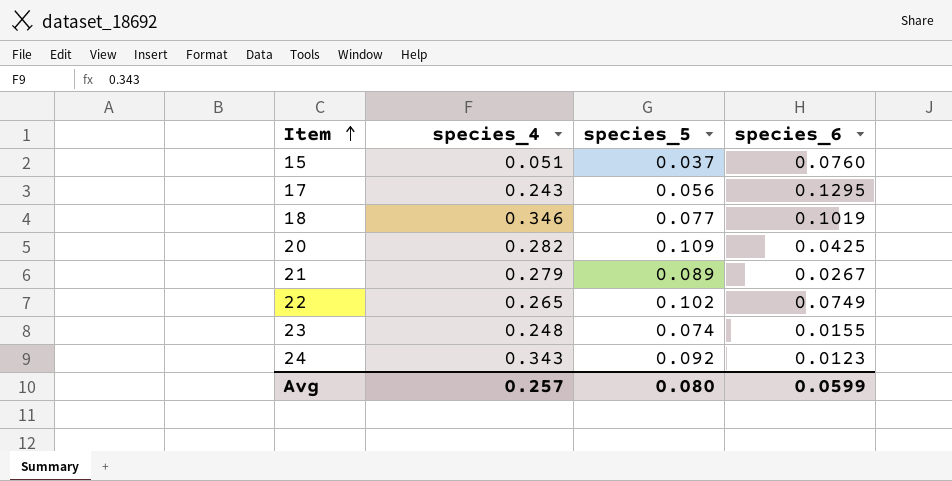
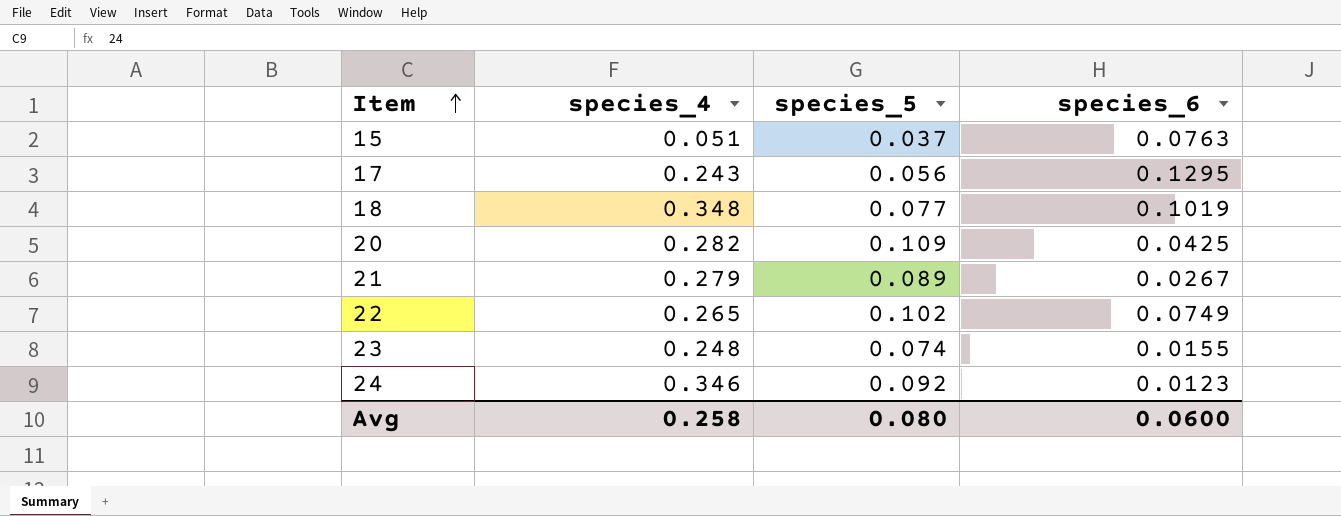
15 | species_6: 0.0760 -> 0.0763
18 | species_4: 0.346 -> 0.348
24 | species_4: 0.343 -> 0.346
Avg | species_4: 0.257 -> 0.258
Avg | species_6: 0.0599 -> 0.0600

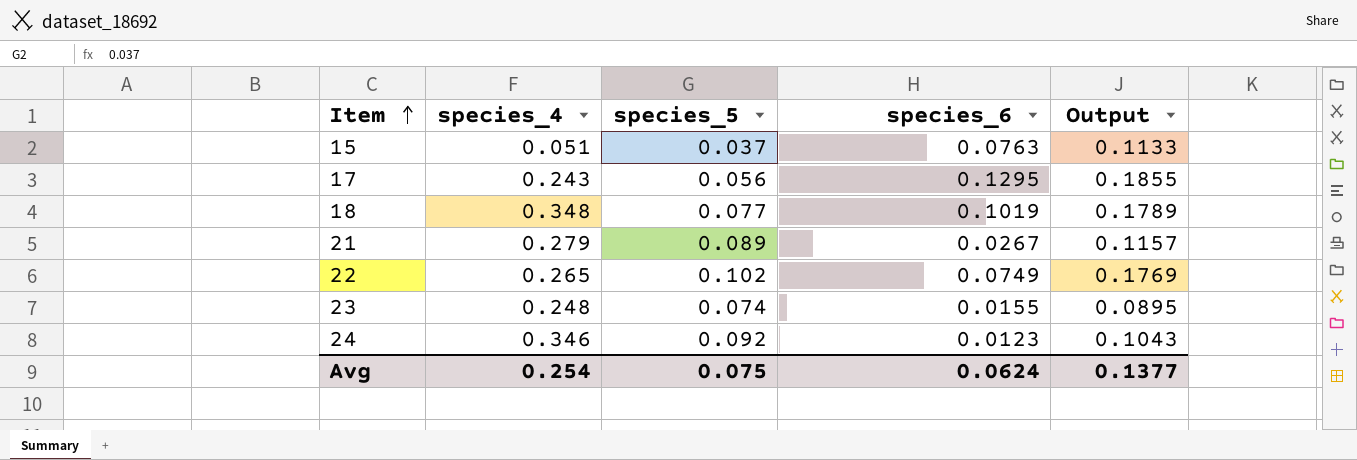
column Output | formula: none -> [species_5] + [species_6]
row 20: 0.282 | 0.109 | 0.0425 -> none
Avg | species_4: 0.258 -> 0.254
Avg | species_5: 0.080 -> 0.075
Avg | species_6: 0.0600 -> 0.0624

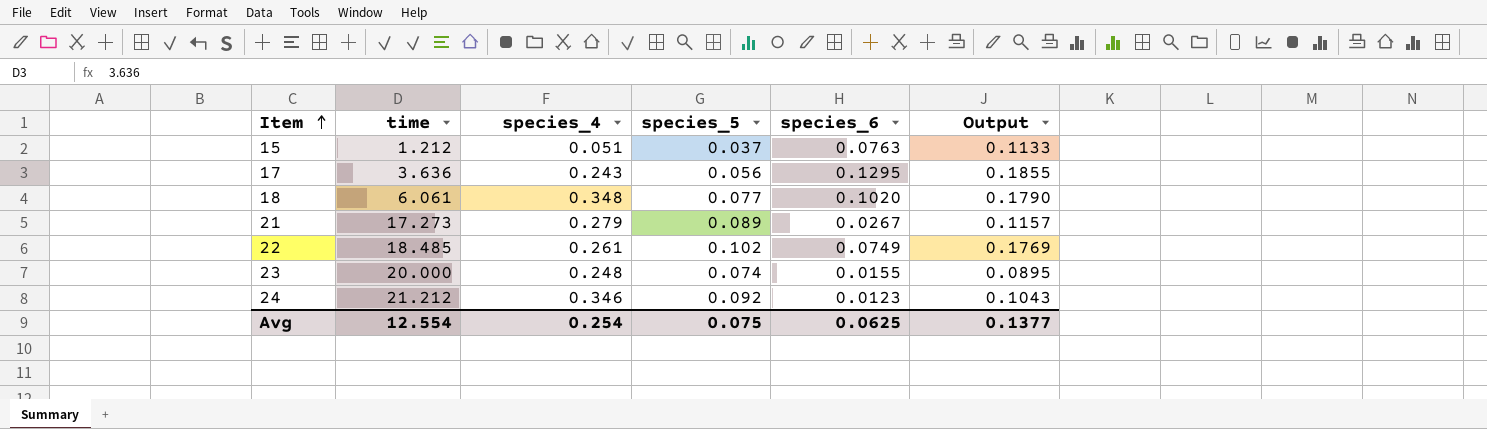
column time | position: none -> 2
18 | species_6: 0.1019 -> 0.1020
18 | Output: 0.1789 -> 0.1790
22 | species_4: 0.265 -> 0.261
Avg | species_6: 0.0624 -> 0.0625

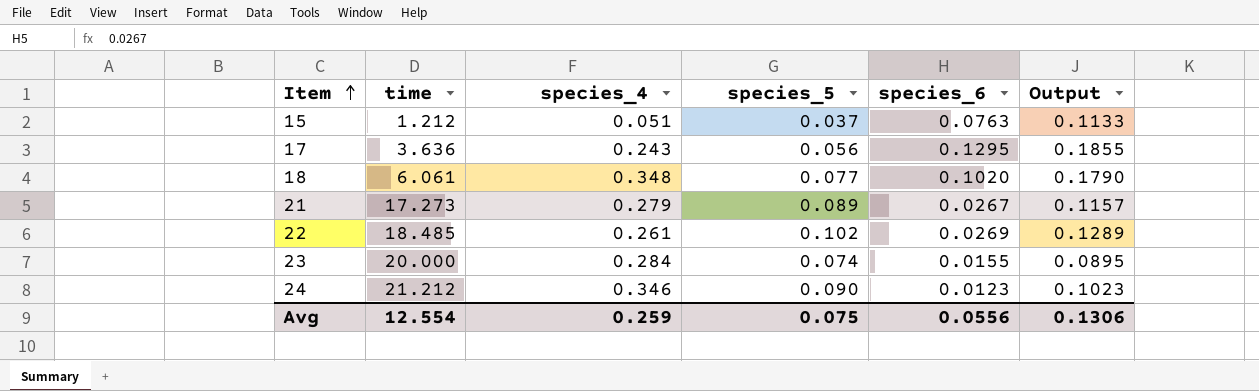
22 | species_6: 0.0749 -> 0.0269
22 | Output: 0.1769 -> 0.1289
23 | species_4: 0.248 -> 0.284
24 | species_5: 0.092 -> 0.090
24 | Output: 0.1043 -> 0.1023
Avg | species_4: 0.254 -> 0.259
Avg | species_6: 0.0625 -> 0.0556
Avg | Output: 0.1377 -> 0.1306

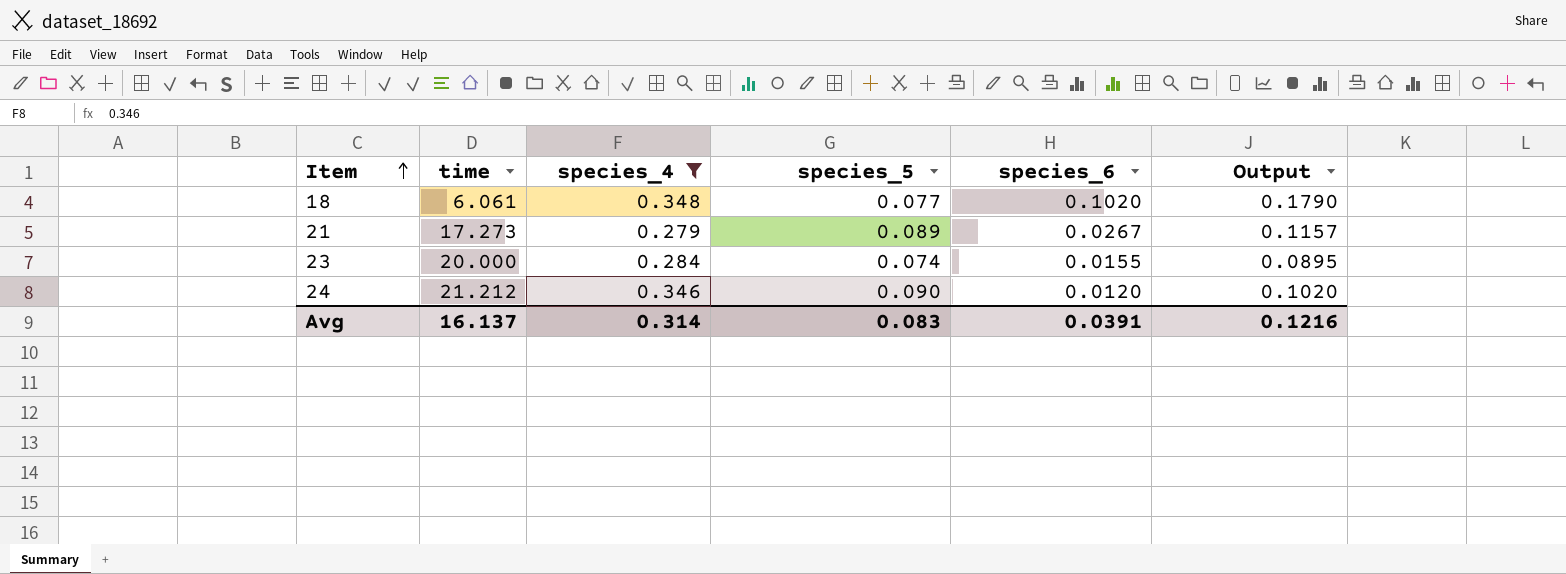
filter: none -> species_4 >= 0.279
24 | species_6: 0.0123 -> 0.0120
24 | Output: 0.1023 -> 0.1020
Avg | time: 12.554 -> 16.137
Avg | species_4: 0.259 -> 0.314
Avg | species_5: 0.075 -> 0.083
Avg | species_6: 0.0556 -> 0.0391
Avg | Output: 0.1306 -> 0.1216

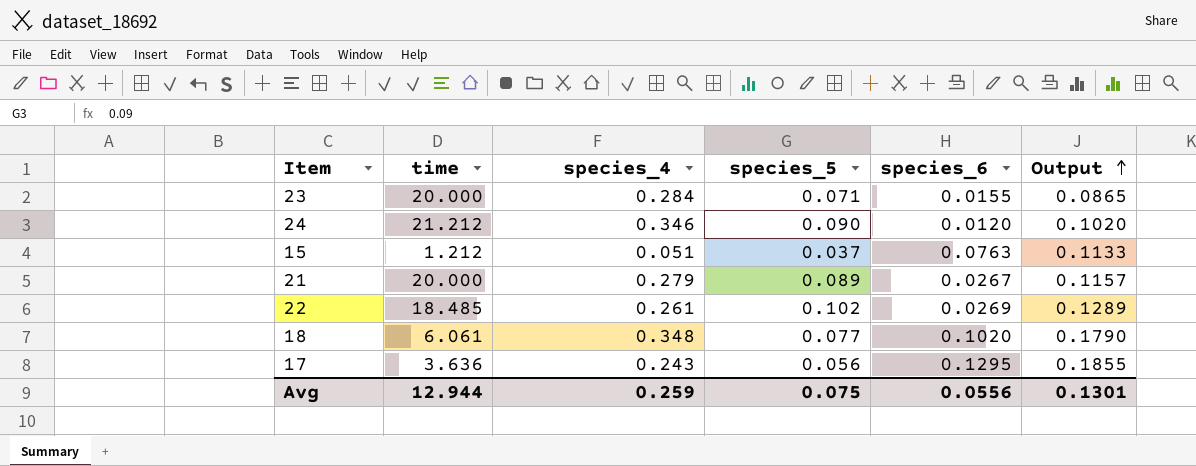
filter: species_4 >= 0.279 -> none
row order: Item ascending -> Output ascending
23 | species_5: 0.074 -> 0.071
23 | Output: 0.0895 -> 0.0865
21 | time: 17.273 -> 20.000
Avg | time: 16.137 -> 12.944
Avg | species_4: 0.314 -> 0.259
Avg | species_5: 0.083 -> 0.075
Avg | species_6: 0.0391 -> 0.0556
Avg | Output: 0.1216 -> 0.1301

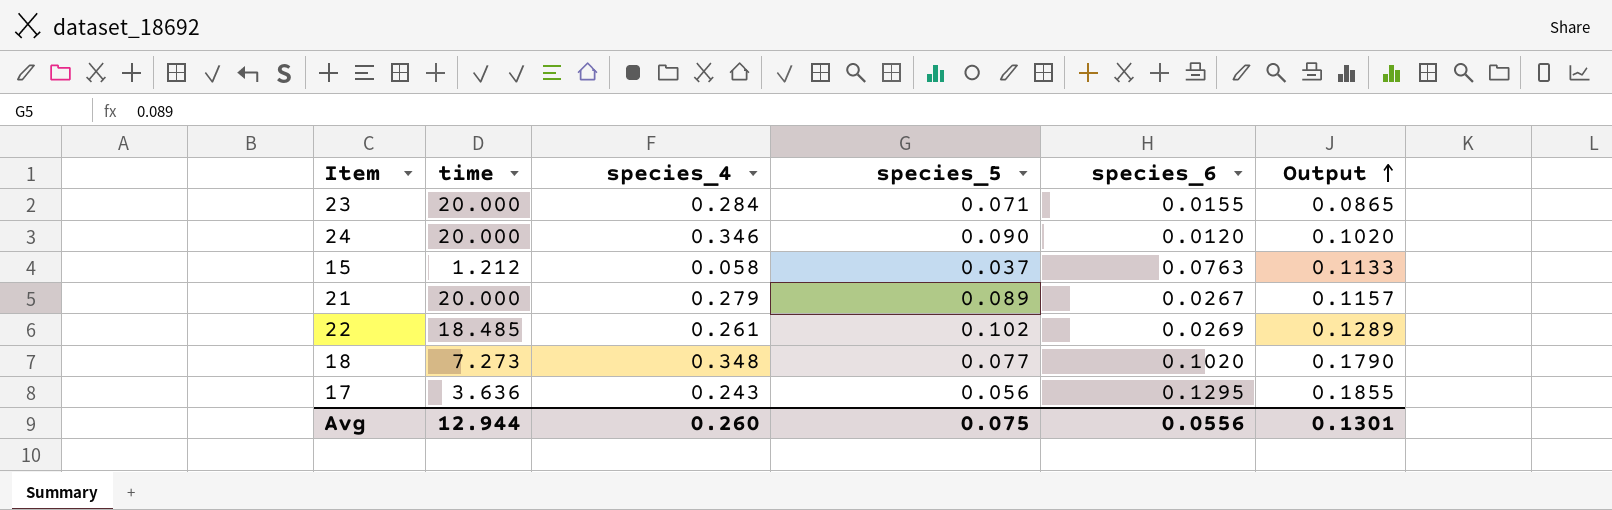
24 | time: 21.212 -> 20.000
15 | species_4: 0.051 -> 0.058
18 | time: 6.061 -> 7.273
Avg | species_4: 0.259 -> 0.260

